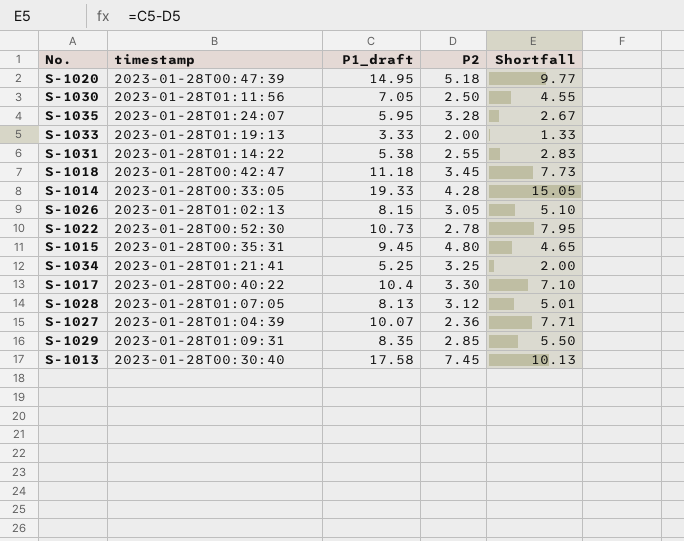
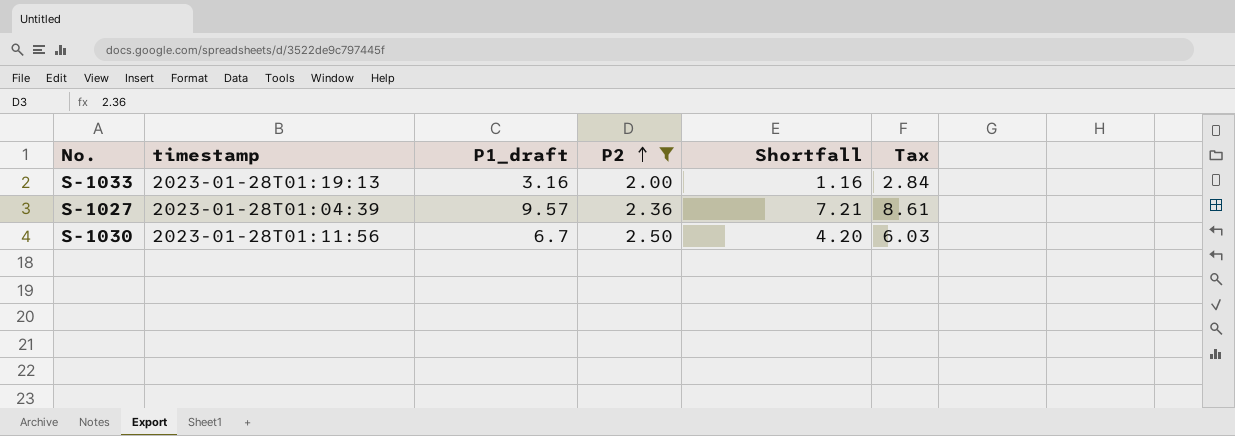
filter: none -> P2 <= 2.50
row order: none -> P2 ascending
column Tax | formula: none -> [P1_draft] * 0.9
S-1033 | P1_draft: 3.33 -> 3.16
S-1033 | Shortfall: 1.33 -> 1.16
S-1027 | P1_draft: 10.07 -> 9.57
S-1027 | Shortfall: 7.71 -> 7.21
S-1030 | P1_draft: 7.05 -> 6.7
S-1030 | Shortfall: 4.55 -> 4.20

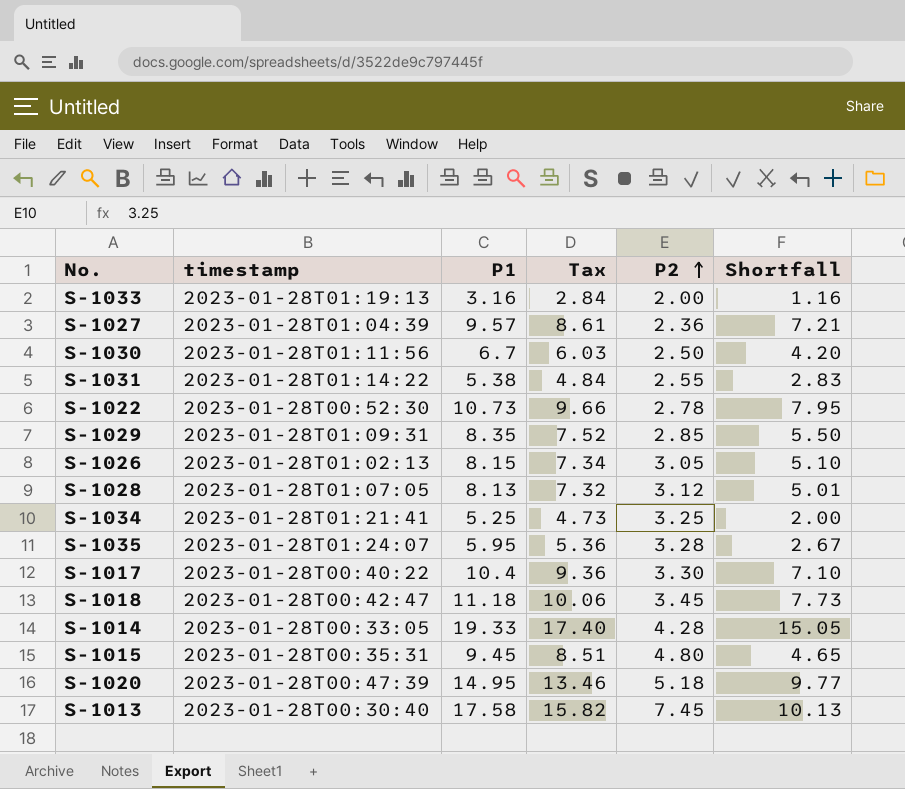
filter: P2 <= 2.50 -> none
column name: P1_draft -> P1
column Tax | position: 6 -> 4

